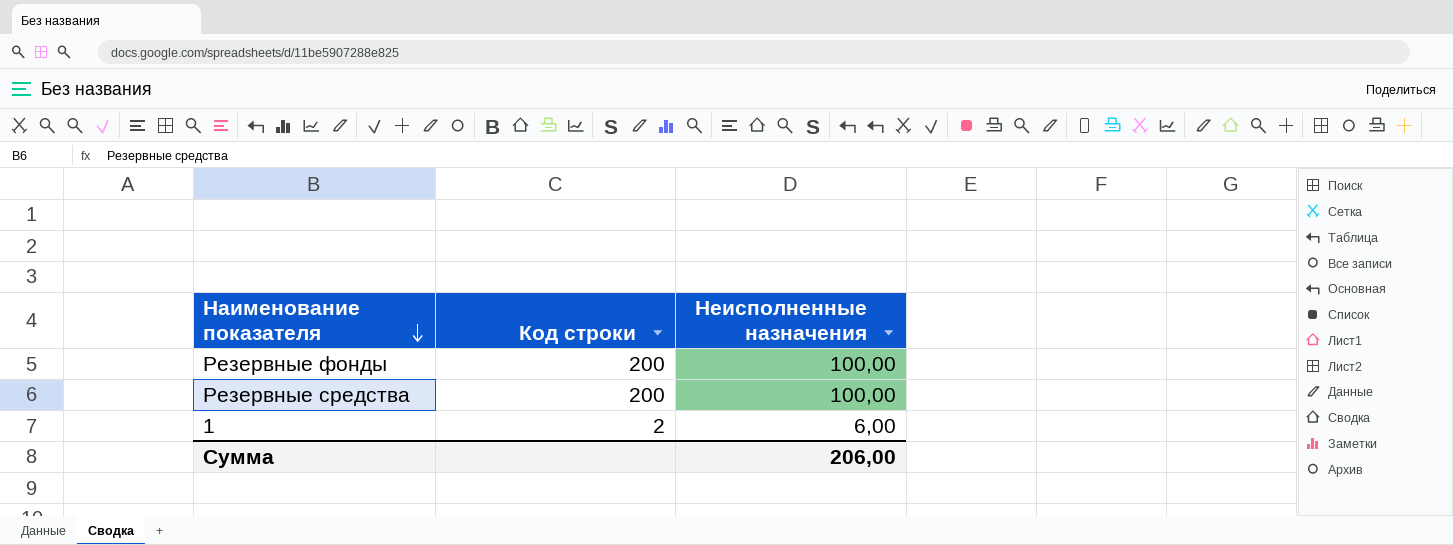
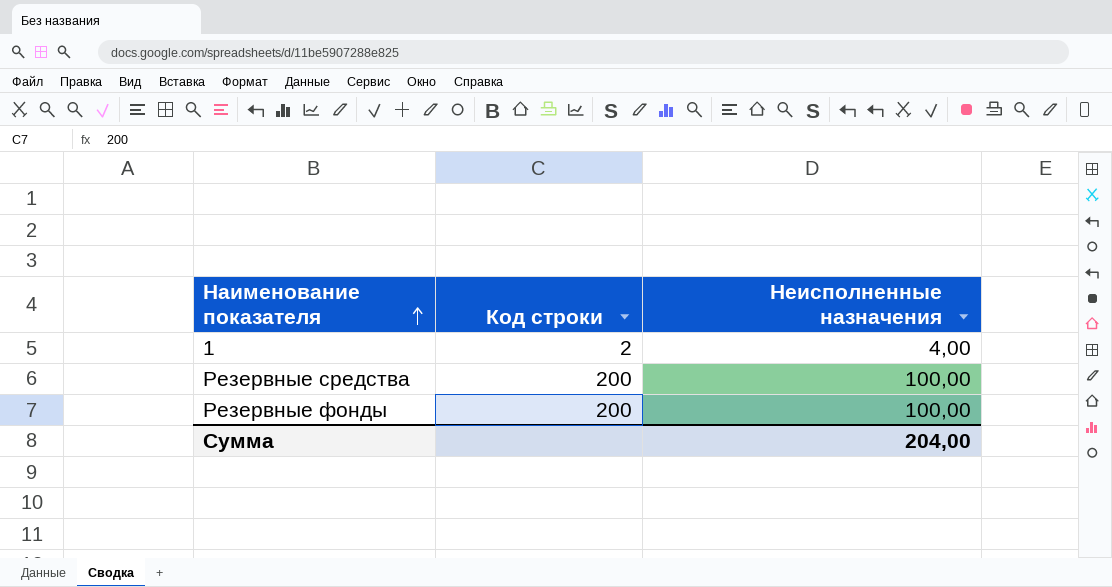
row order: Наименование показателя descending -> Наименование показателя ascending
1 | Неисполненные назначения: 6,00 -> 4,00
Сумма | Неисполненные назначения: 206,00 -> 204,00

